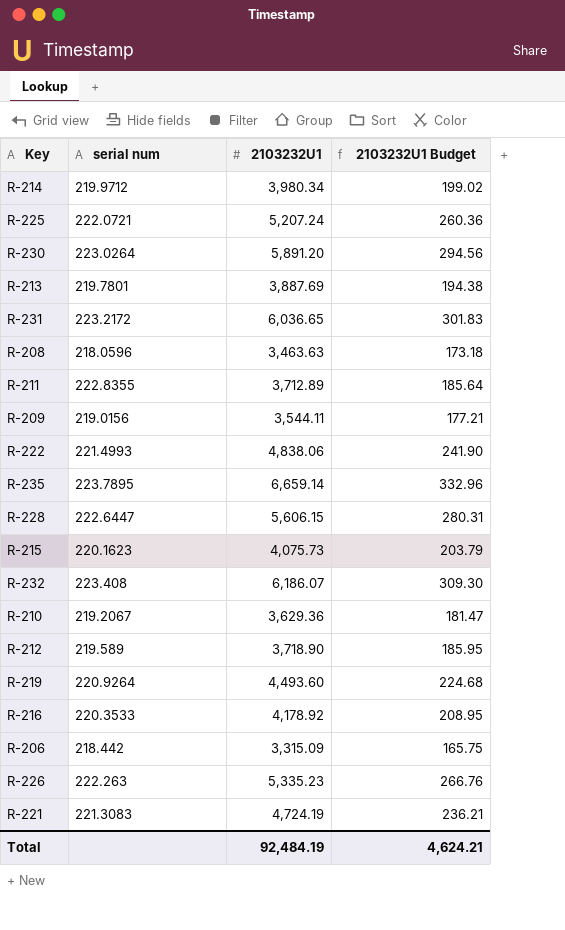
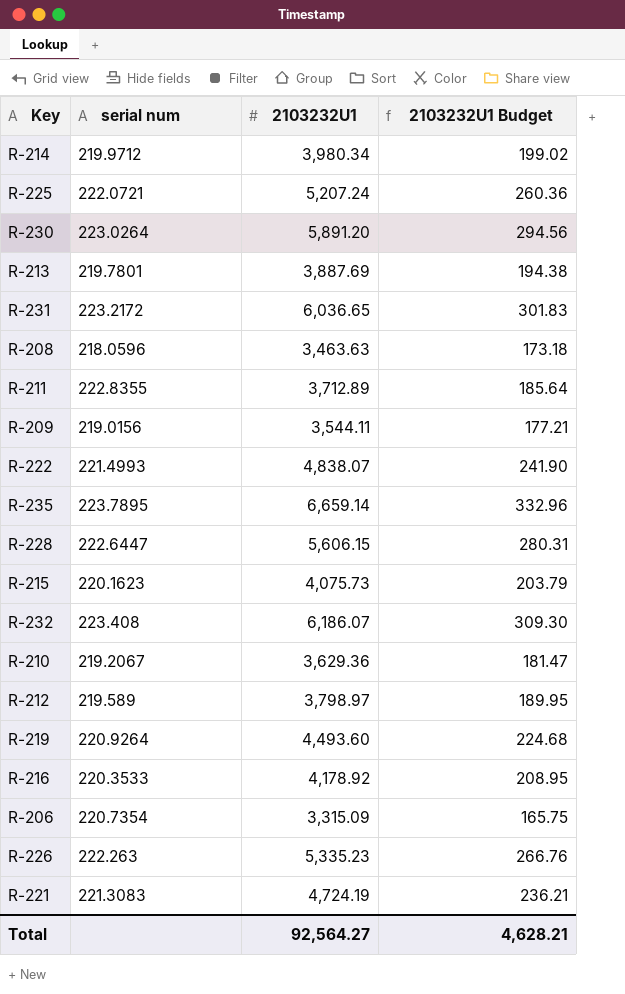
R-222 | 2103232U1: 4,838.06 -> 4,838.07
R-212 | 2103232U1: 3,718.90 -> 3,798.97
R-212 | 2103232U1 Budget: 185.95 -> 189.95
R-206 | serial num: 218.442 -> 220.7354
Total | 2103232U1: 92,484.19 -> 92,564.27
Total | 2103232U1 Budget: 4,624.21 -> 4,628.21

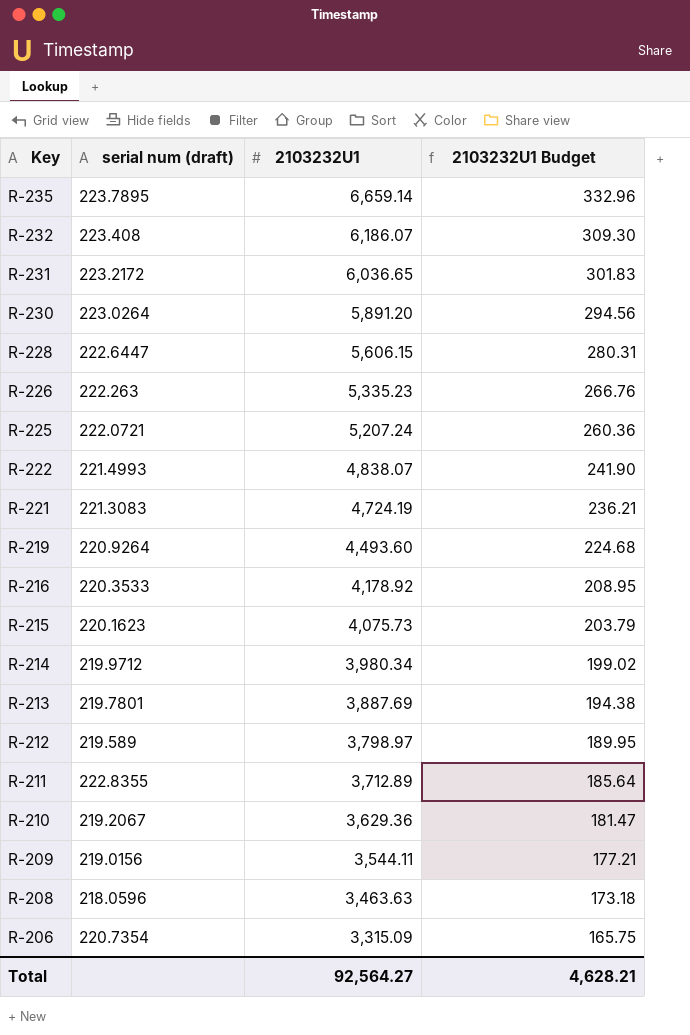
row order: none -> Key descending
column name: serial num -> serial num (draft)

